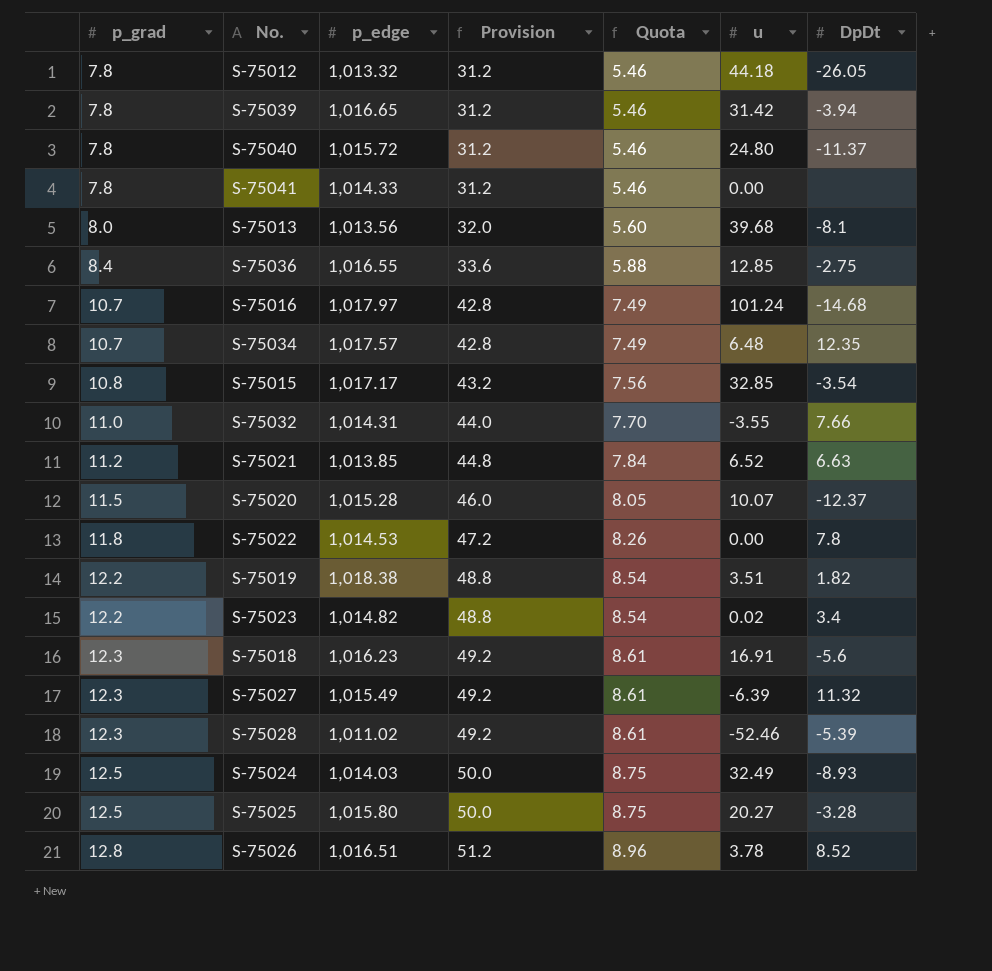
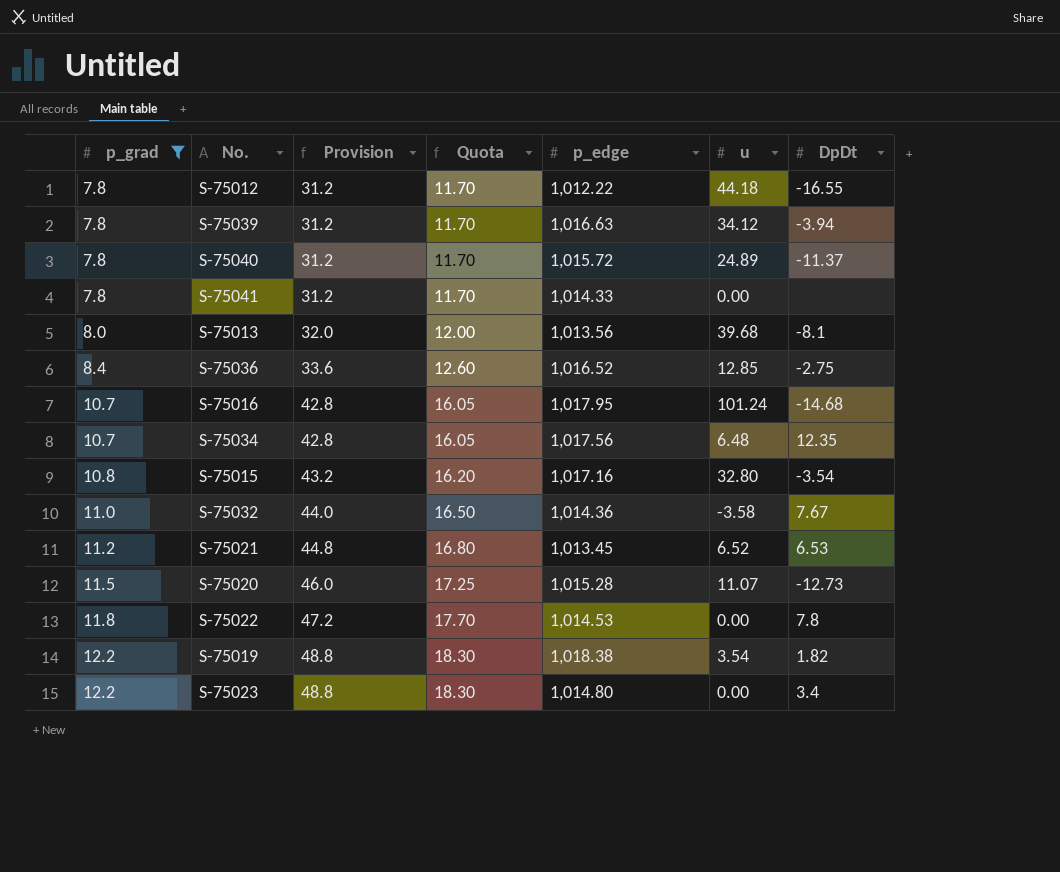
filter: none -> p_grad <= 12.2
column Quota | formula: [p_grad] * 0.7 -> [p_grad] * 1.5
column p_edge | position: 3 -> 5
S-75012 | p_edge: 1,013.32 -> 1,012.22
S-75012 | DpDt: -26.05 -> -16.55
S-75039 | p_edge: 1,016.65 -> 1,016.63
S-75039 | u: 31.42 -> 34.12
S-75040 | u: 24.80 -> 24.89
S-75036 | p_edge: 1,016.55 -> 1,016.52
S-75016 | p_edge: 1,017.97 -> 1,017.95
S-75034 | p_edge: 1,017.57 -> 1,017.56
S-75015 | p_edge: 1,017.17 -> 1,017.16
S-75015 | u: 32.85 -> 32.80
S-75032 | p_edge: 1,014.31 -> 1,014.36
S-75032 | u: -3.55 -> -3.58
S-75032 | DpDt: 7.66 -> 7.67
S-75021 | p_edge: 1,013.85 -> 1,013.45
S-75021 | DpDt: 6.63 -> 6.53
S-75020 | u: 10.07 -> 11.07
S-75020 | DpDt: -12.37 -> -12.73
S-75019 | u: 3.51 -> 3.54
S-75023 | p_edge: 1,014.82 -> 1,014.80
S-75023 | u: 0.02 -> 0.00

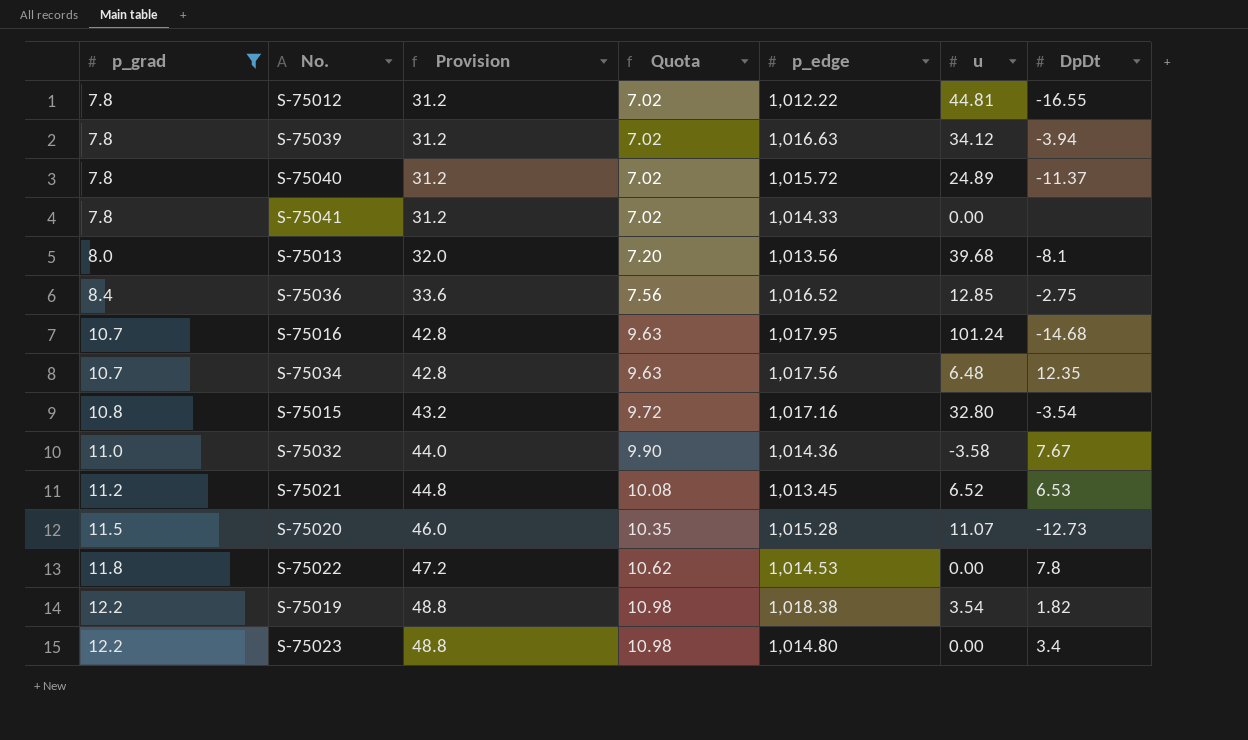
column Quota | formula: [p_grad] * 1.5 -> [p_grad] * 0.9
S-75012 | u: 44.18 -> 44.81

